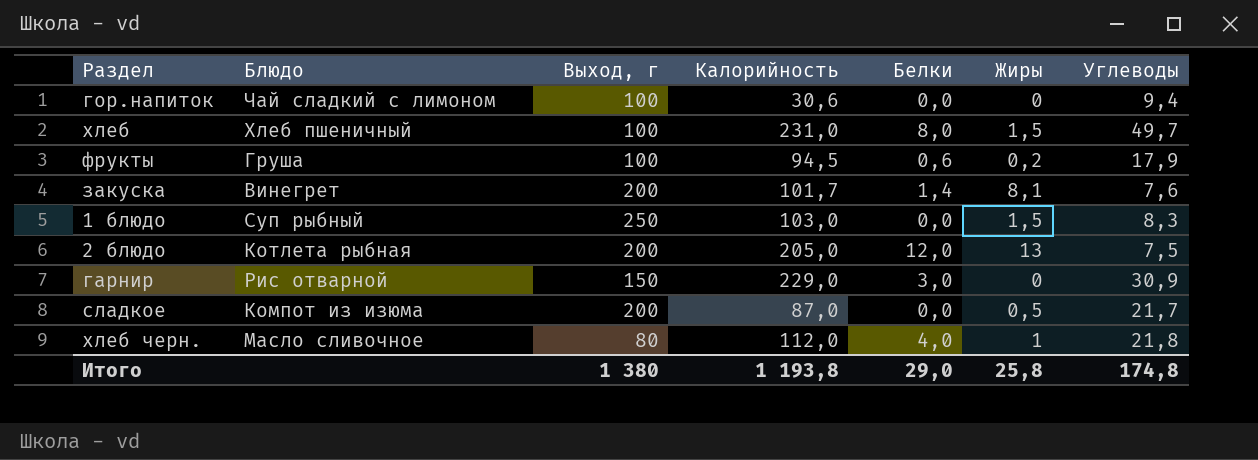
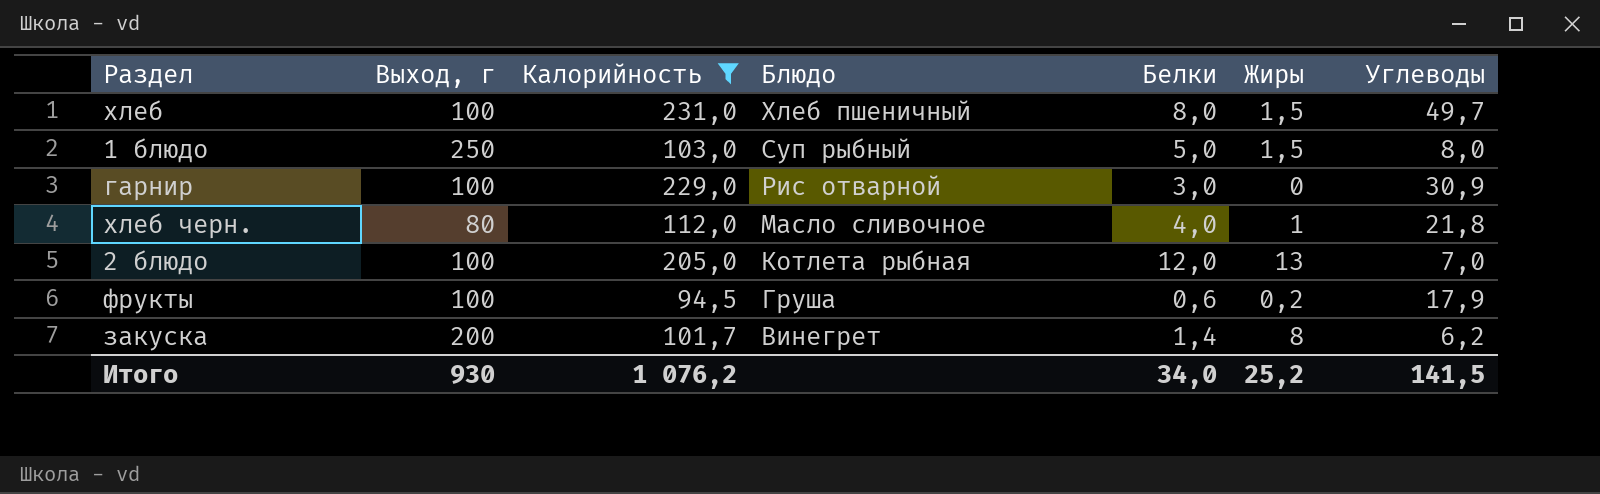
filter: none -> Калорийность >= 94,5
row order: none -> Блюдо descending
column Блюдо | position: 2 -> 4
1 блюдо | Белки: 0,0 -> 5,0
1 блюдо | Углеводы: 8,3 -> 8,0
гарнир | Выход, г: 150 -> 100
2 блюдо | Выход, г: 200 -> 100
2 блюдо | Углеводы: 7,5 -> 7,0
закуска | Жиры: 8,1 -> 8
закуска | Углеводы: 7,6 -> 6,2
Итого | Выход, г: 1 380 -> 930
Итого | Калорийность: 1 193,8 -> 1 076,2
Итого | Белки: 29,0 -> 34,0
Итого | Жиры: 25,8 -> 25,2
Итого | Углеводы: 174,8 -> 141,5

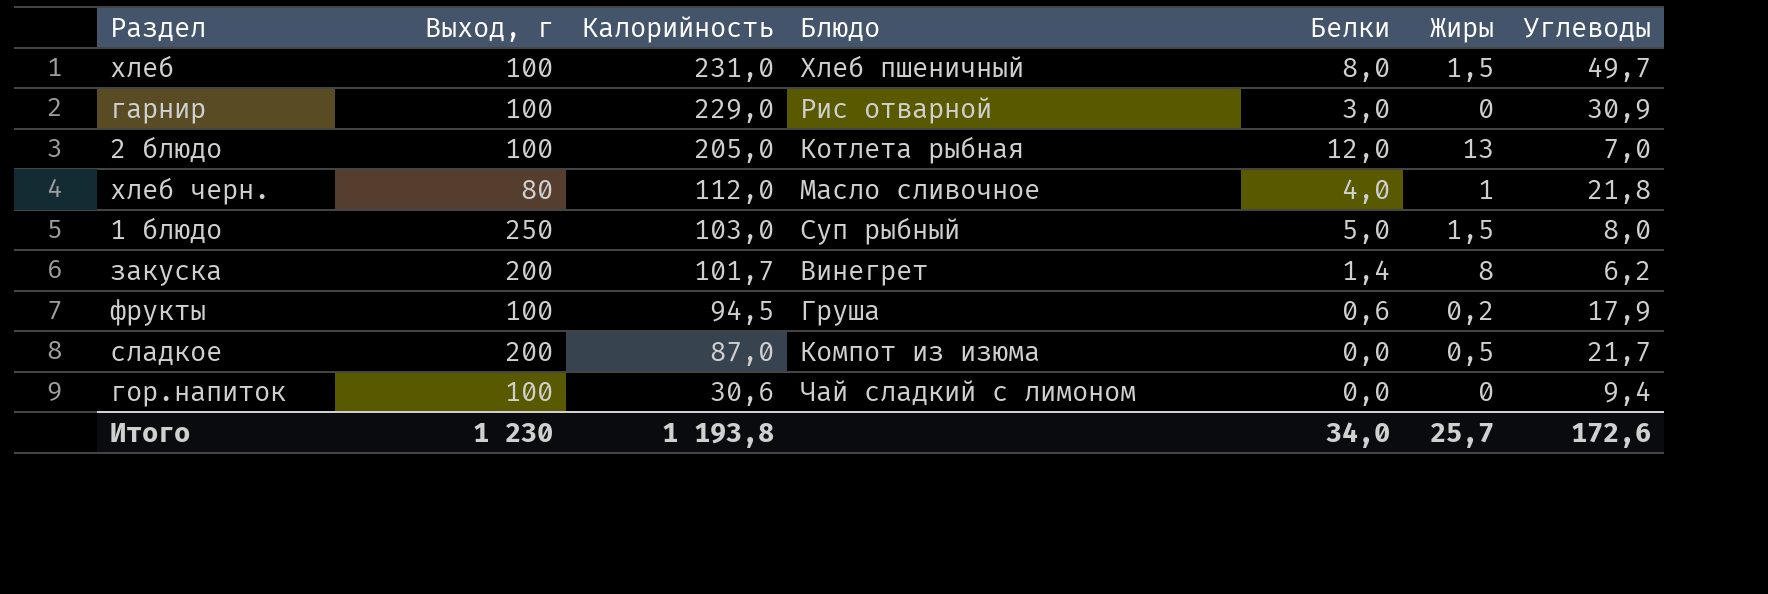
filter: Калорийность >= 94,5 -> none
row order: Блюдо descending -> Калорийность descending
Итого | Выход, г: 930 -> 1 230
Итого | Калорийность: 1 076,2 -> 1 193,8
Итого | Жиры: 25,2 -> 25,7
Итого | Углеводы: 141,5 -> 172,6

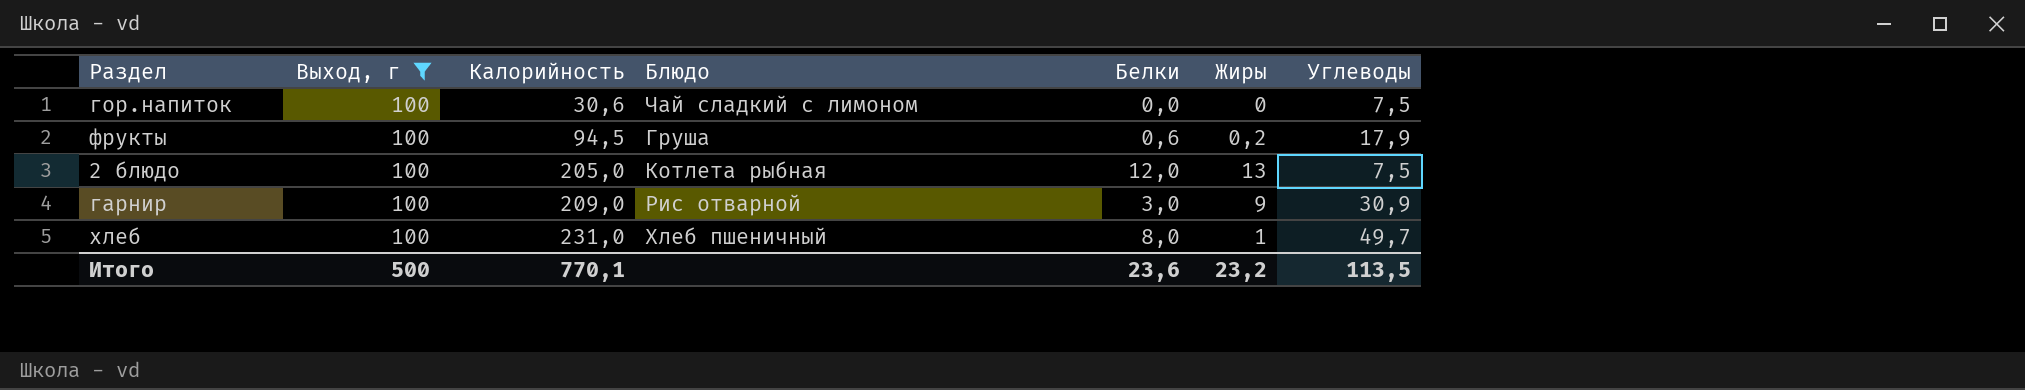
filter: none -> Выход, г = 100
row order: Калорийность descending -> Калорийность ascending
гор.напиток | Углеводы: 9,4 -> 7,5
2 блюдо | Углеводы: 7,0 -> 7,5
гарнир | Калорийность: 229,0 -> 209,0
гарнир | Жиры: 0 -> 9
хлеб | Жиры: 1,5 -> 1
Итого | Выход, г: 1 230 -> 500
Итого | Калорийность: 1 193,8 -> 770,1
Итого | Белки: 34,0 -> 23,6
Итого | Жиры: 25,7 -> 23,2
Итого | Углеводы: 172,6 -> 113,5

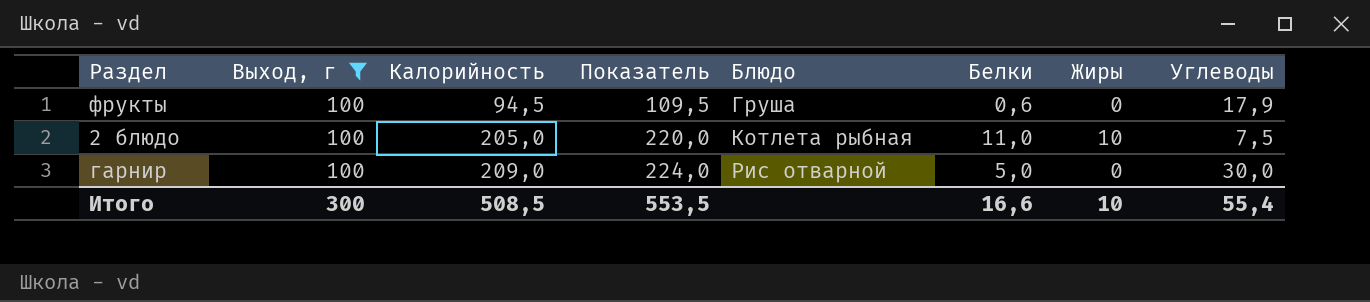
column Показатель | formula: none -> [Калорийность] + 15
row гор.напиток: 100 | 30,6 | Чай сладкий с лимоном | 0,0 | 0 | 7,5 -> none
row хлеб: 100 | 231,0 | Хлеб пшеничный | 8,0 | 1 | 49,7 -> none
фрукты | Жиры: 0,2 -> 0
2 блюдо | Белки: 12,0 -> 11,0
2 блюдо | Жиры: 13 -> 10
гарнир | Белки: 3,0 -> 5,0
гарнир | Жиры: 9 -> 0
гарнир | Углеводы: 30,9 -> 30,0
Итого | Выход, г: 500 -> 300
Итого | Калорийность: 770,1 -> 508,5
Итого | Белки: 23,6 -> 16,6
Итого | Жиры: 23,2 -> 10
Итого | Углеводы: 113,5 -> 55,4

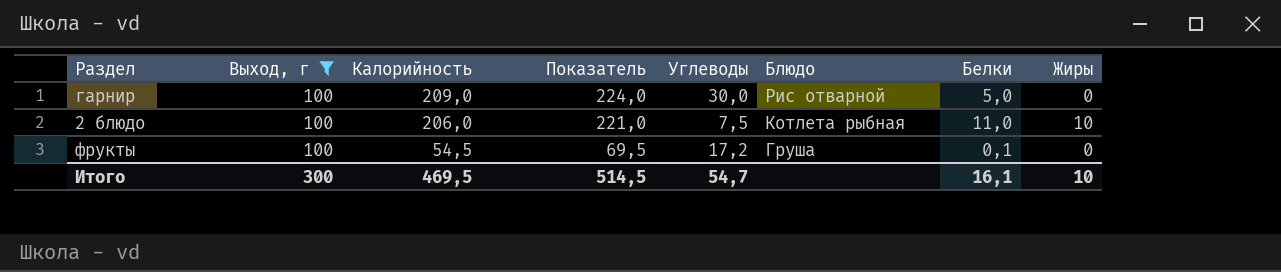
row order: Калорийность ascending -> Калорийность descending
column Углеводы | position: 8 -> 5
2 блюдо | Калорийность: 205,0 -> 206,0
2 блюдо | Показатель: 220,0 -> 221,0
фрукты | Калорийность: 94,5 -> 54,5
фрукты | Показатель: 109,5 -> 69,5
фрукты | Углеводы: 17,9 -> 17,2
фрукты | Белки: 0,6 -> 0,1
Итого | Калорийность: 508,5 -> 469,5
Итого | Показатель: 553,5 -> 514,5
Итого | Углеводы: 55,4 -> 54,7
Итого | Белки: 16,6 -> 16,1

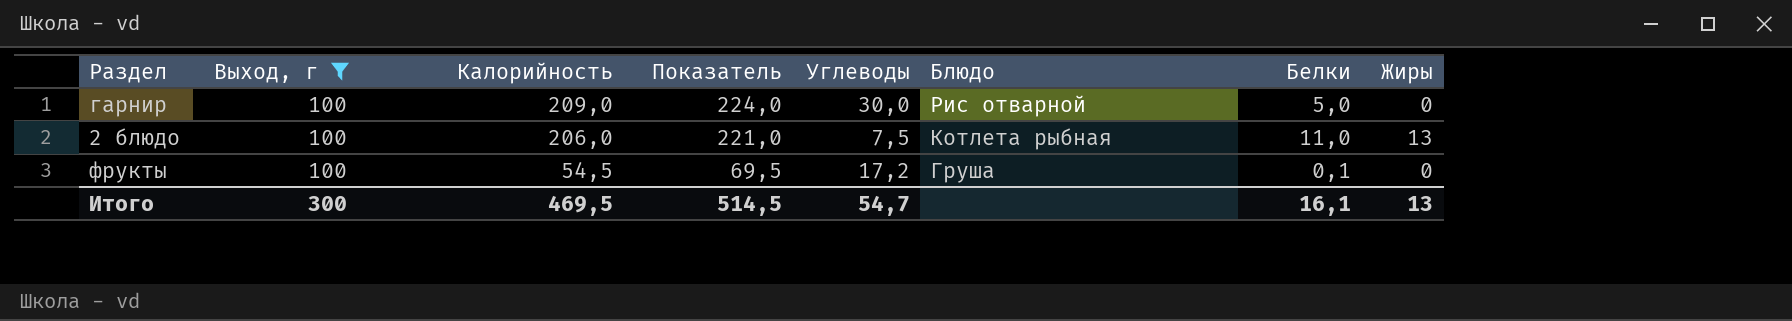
2 блюдо | Жиры: 10 -> 13
Итого | Жиры: 10 -> 13

